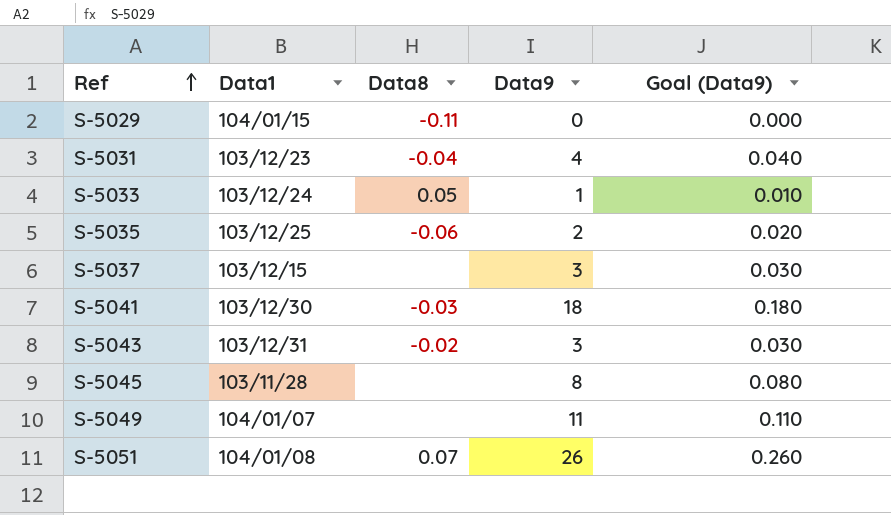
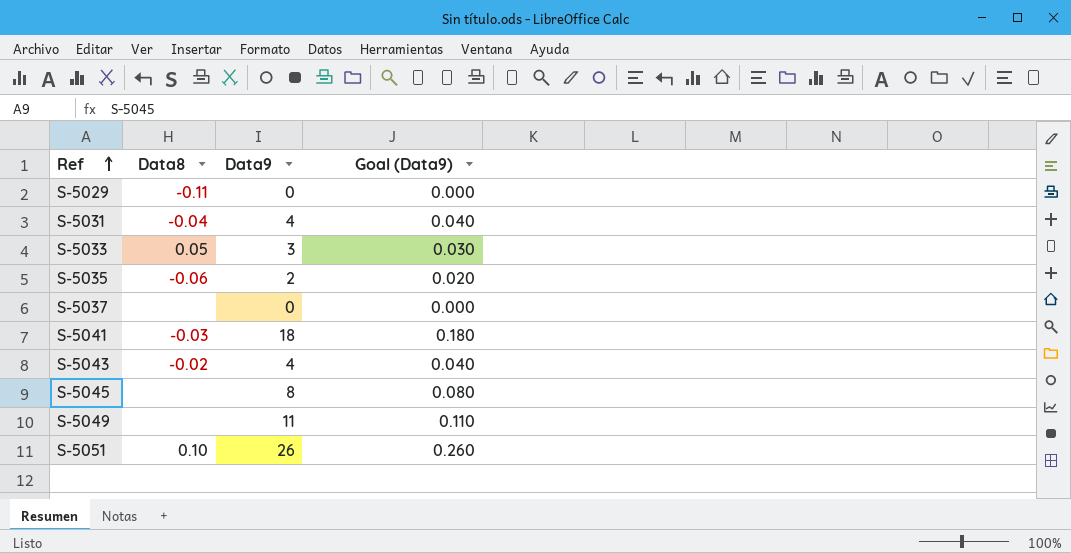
column Data1 | position: 2 -> none
S-5033 | Data9: 1 -> 3
S-5033 | Goal (Data9): 0.010 -> 0.030
S-5037 | Data9: 3 -> 0
S-5037 | Goal (Data9): 0.030 -> 0.000
S-5043 | Data9: 3 -> 4
S-5043 | Goal (Data9): 0.030 -> 0.040
S-5051 | Data8: 0.07 -> 0.10

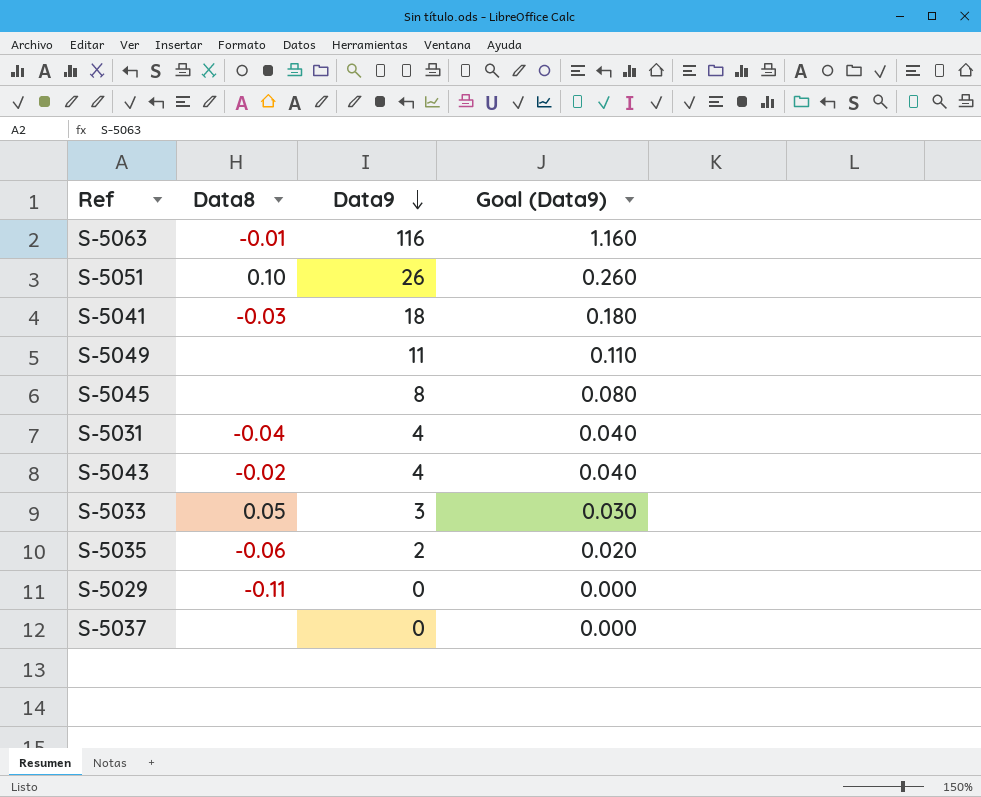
row order: Ref ascending -> Data9 descending
row S-5063: none -> -0.01 | 116 | 1.160

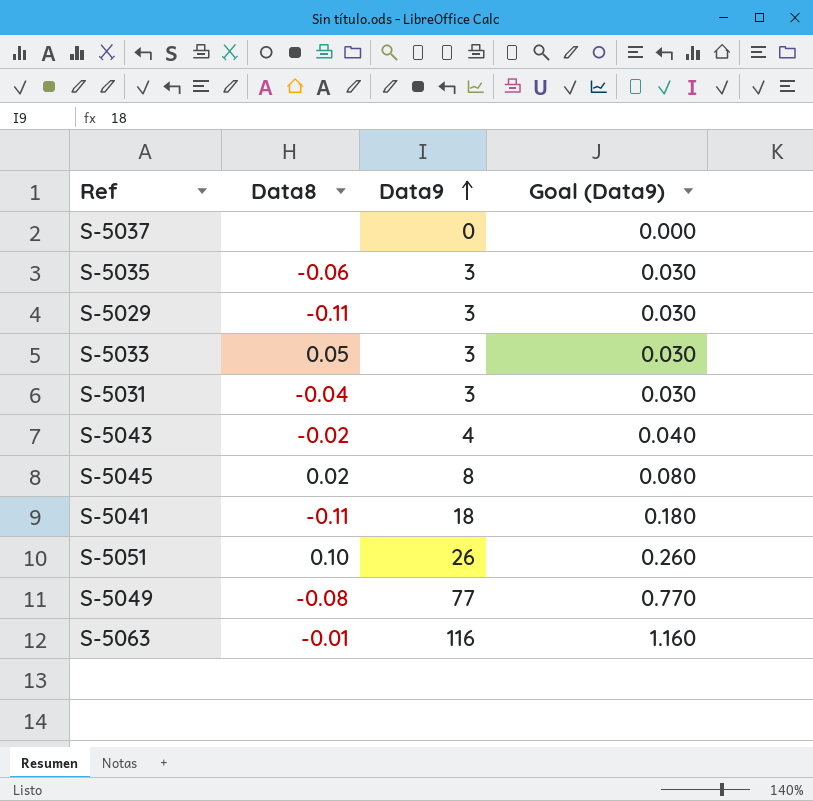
row order: Data9 descending -> Data9 ascending
S-5035 | Data9: 2 -> 3
S-5035 | Goal (Data9): 0.020 -> 0.030
S-5029 | Data9: 0 -> 3
S-5029 | Goal (Data9): 0.000 -> 0.030
S-5031 | Data9: 4 -> 3
S-5031 | Goal (Data9): 0.040 -> 0.030
S-5045 | Data8: none -> 0.02
S-5041 | Data8: -0.03 -> -0.11
S-5049 | Data8: none -> -0.08
S-5049 | Data9: 11 -> 77
S-5049 | Goal (Data9): 0.110 -> 0.770

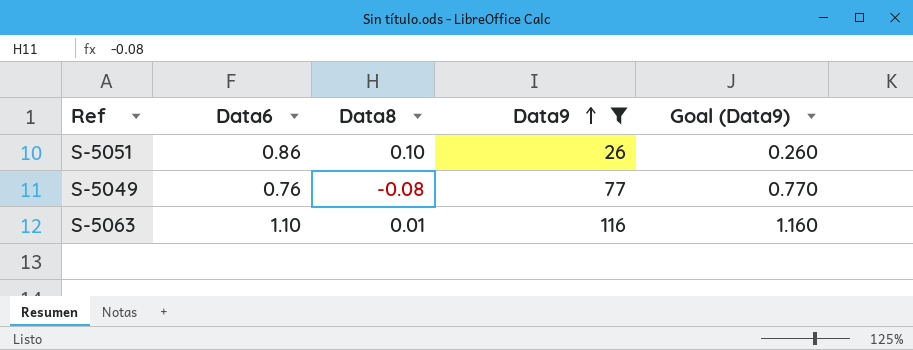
filter: none -> Data9 >= 26
column Data6 | position: none -> 2
S-5063 | Data8: -0.01 -> 0.01

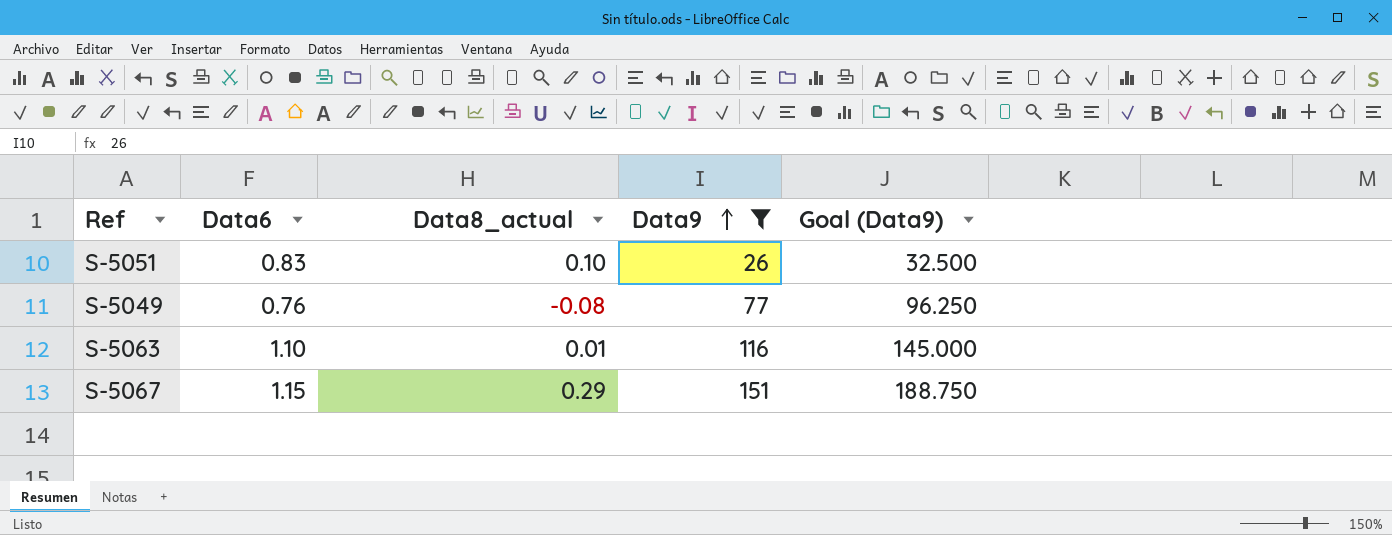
column name: Data8 -> Data8_actual
column Goal (Data9) | formula: [Data9] * 0.01 -> [Data9] * 1.25
S-5051 | Data6: 0.86 -> 0.83
row S-5067: none -> 1.15 | 0.29 | 151 | 188.750

